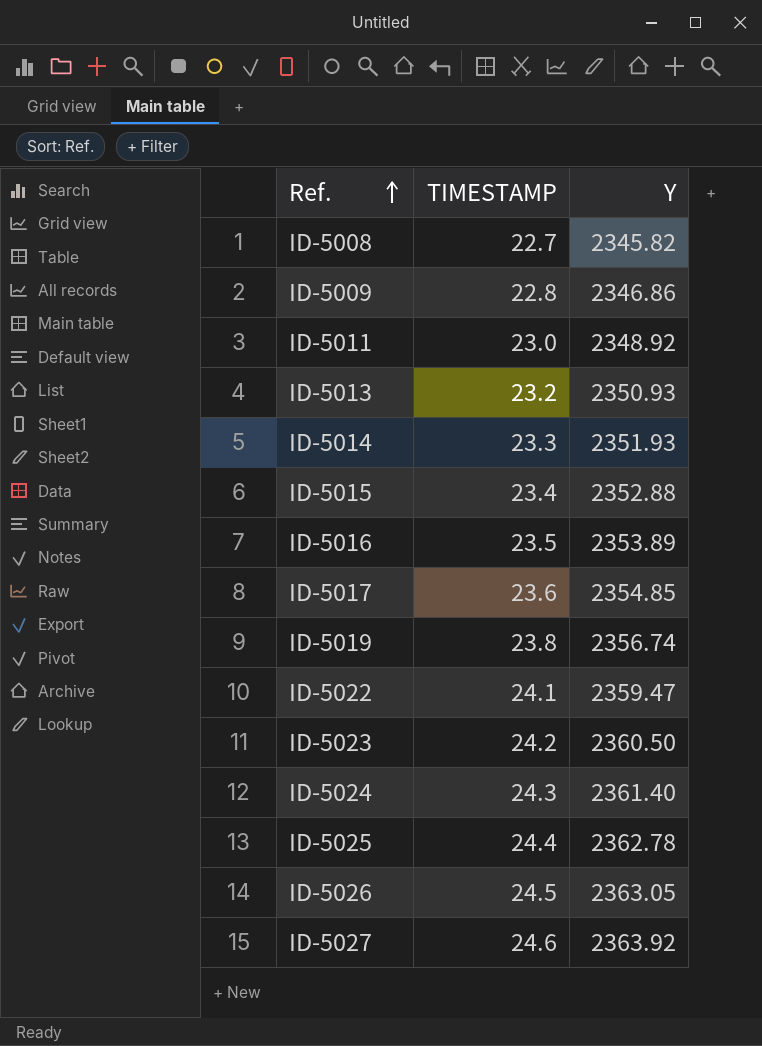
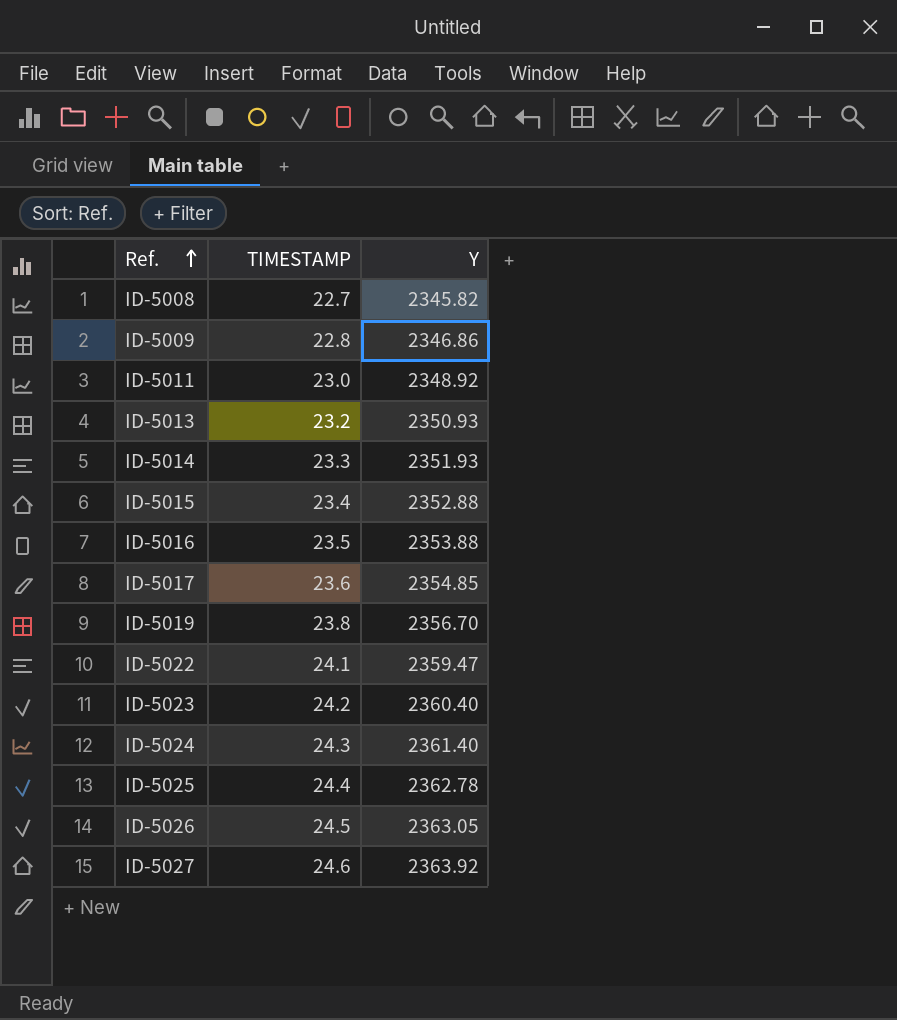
ID-5016 | Y: 2353.89 -> 2353.88
ID-5019 | Y: 2356.74 -> 2356.70
ID-5023 | Y: 2360.50 -> 2360.40

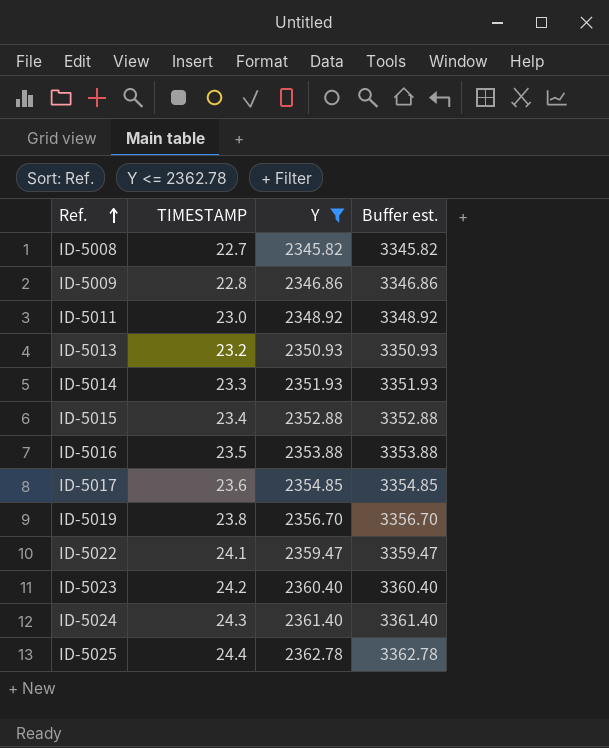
filter: none -> Y <= 2362.78
column Buffer est. | formula: none -> [Y] + 1000

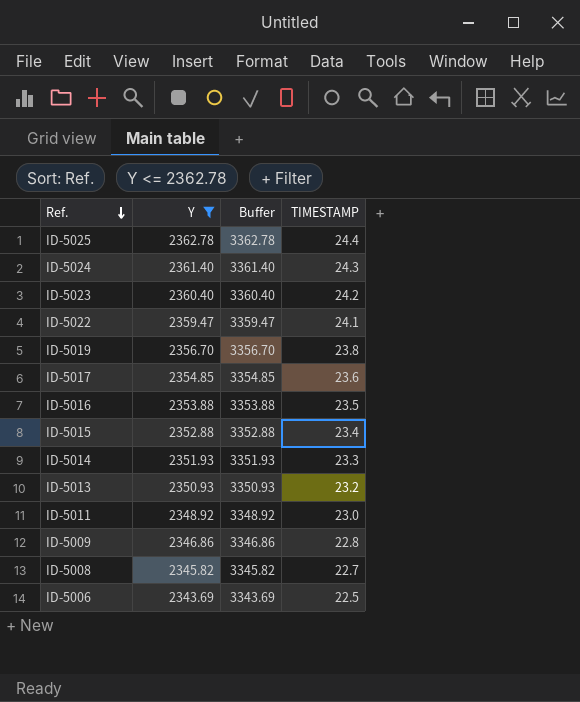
row order: Ref. ascending -> Ref. descending
column name: Buffer est. -> Buffer
column TIMESTAMP | position: 2 -> 4
row ID-5006: none -> 2343.69 | 3343.69 | 22.5

